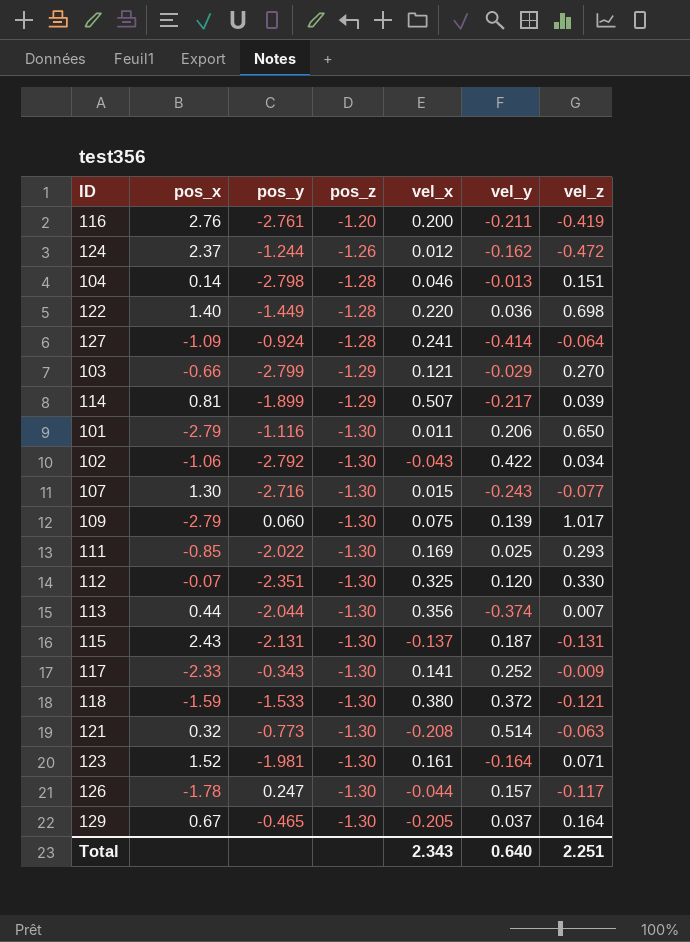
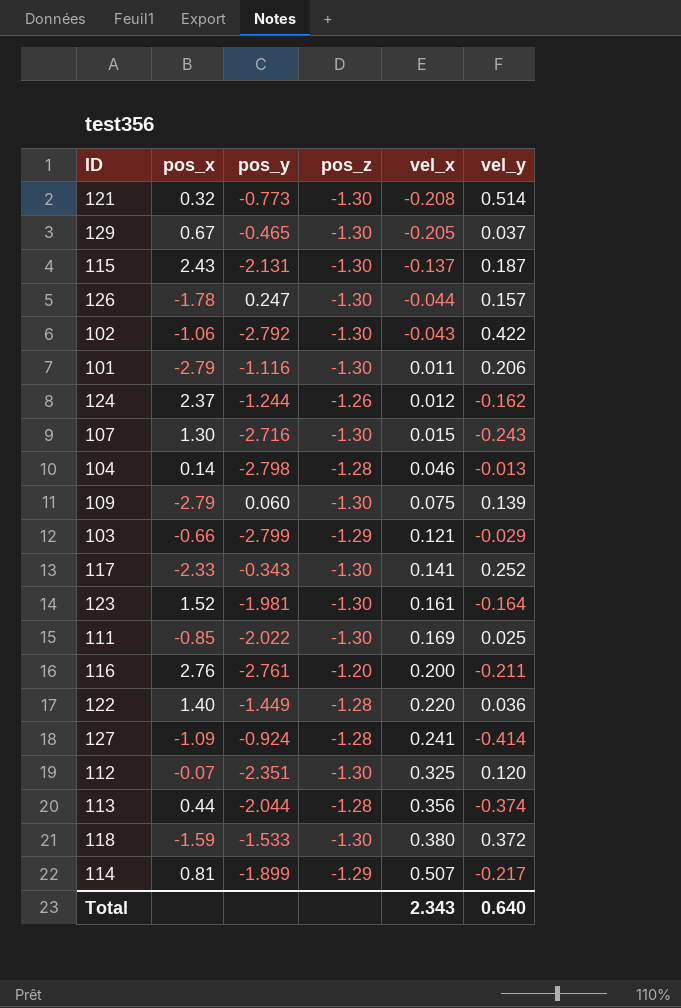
row order: pos_z descending -> vel_x ascending
column vel_z | position: 7 -> none
113 | pos_z: -1.30 -> -1.28

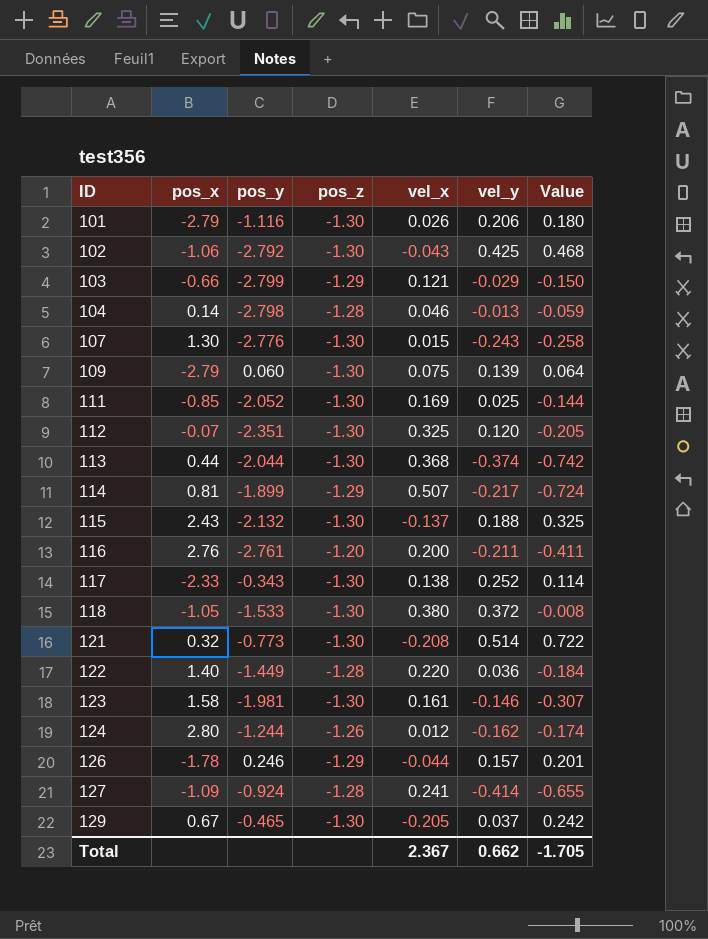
row order: vel_x ascending -> ID ascending
column Value | formula: none -> [vel_y] - [vel_x]
101 | vel_x: 0.011 -> 0.026
102 | vel_y: 0.422 -> 0.425
107 | pos_y: -2.716 -> -2.776
111 | pos_y: -2.022 -> -2.052
113 | pos_z: -1.28 -> -1.30
113 | vel_x: 0.356 -> 0.368
115 | pos_y: -2.131 -> -2.132
115 | vel_y: 0.187 -> 0.188
117 | vel_x: 0.141 -> 0.138
118 | pos_x: -1.59 -> -1.05
123 | pos_x: 1.52 -> 1.58
123 | vel_y: -0.164 -> -0.146
124 | pos_x: 2.37 -> 2.80
126 | pos_y: 0.247 -> 0.246
126 | pos_z: -1.30 -> -1.29
Total | vel_x: 2.343 -> 2.367
Total | vel_y: 0.640 -> 0.662

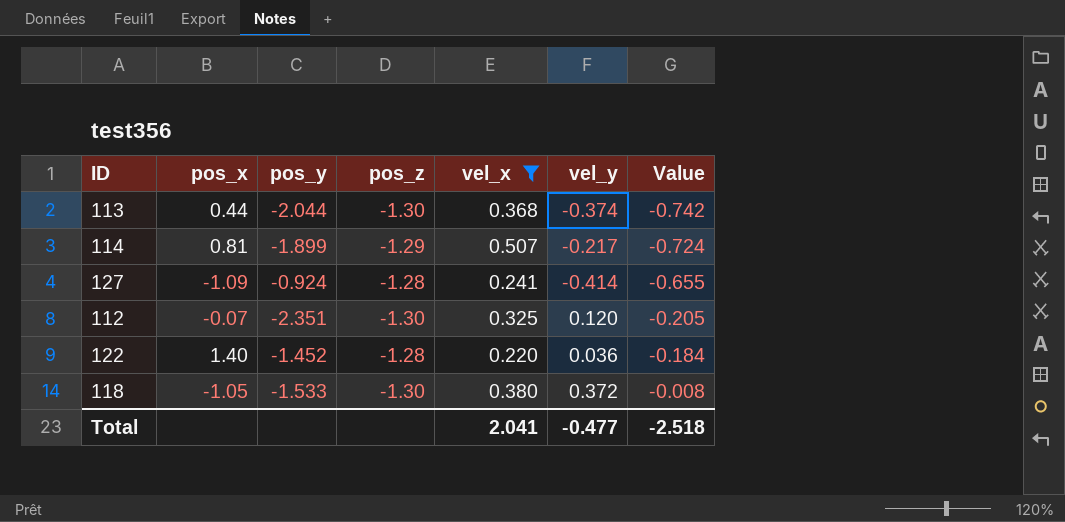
filter: none -> vel_x >= 0.220
row order: ID ascending -> Value ascending
122 | pos_y: -1.449 -> -1.452
Total | vel_x: 2.367 -> 2.041
Total | vel_y: 0.662 -> -0.477
Total | Value: -1.705 -> -2.518

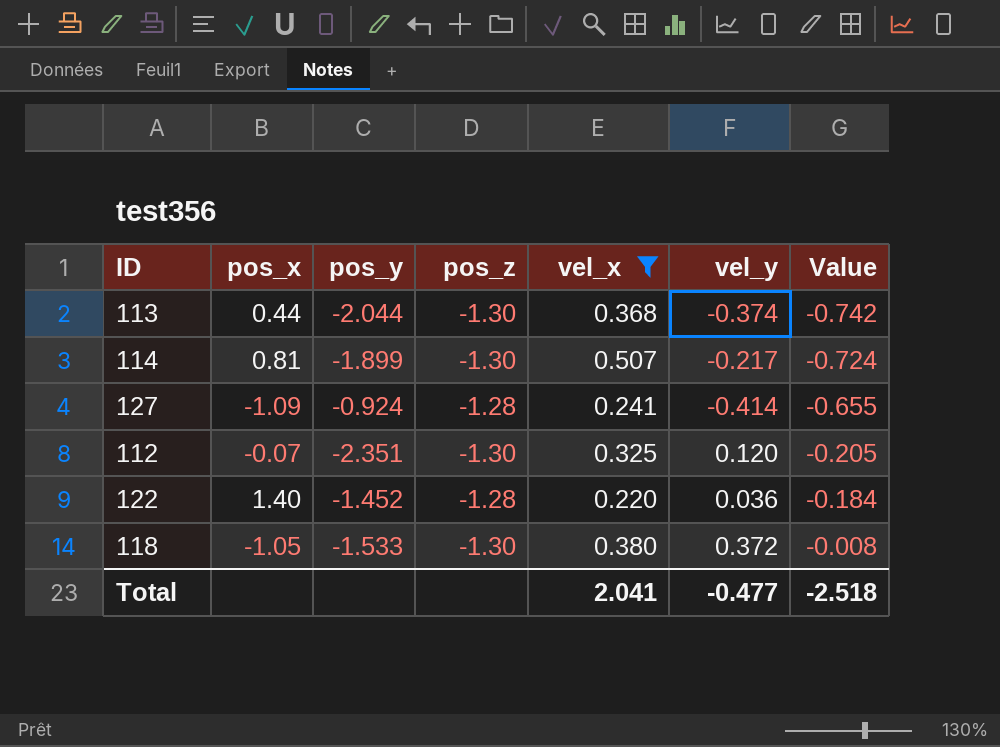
114 | pos_z: -1.29 -> -1.30

